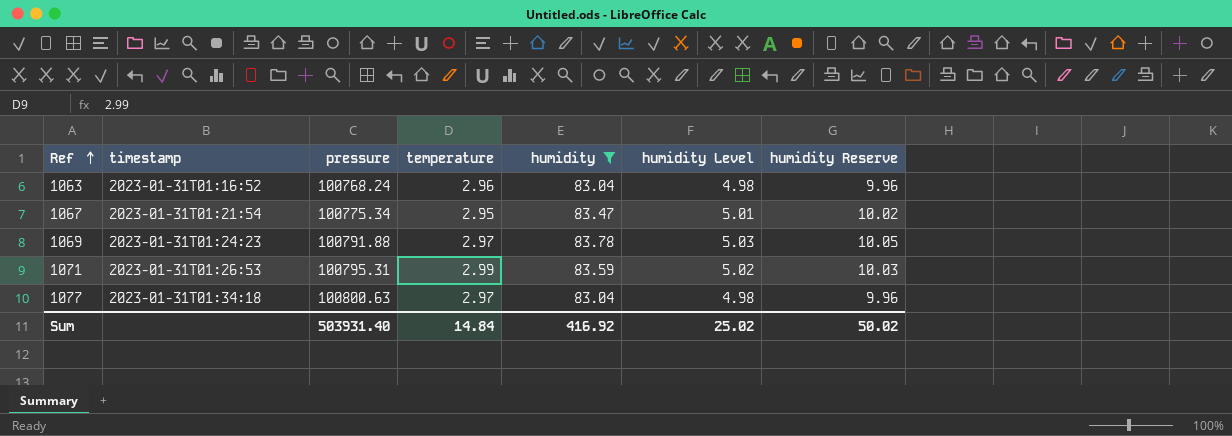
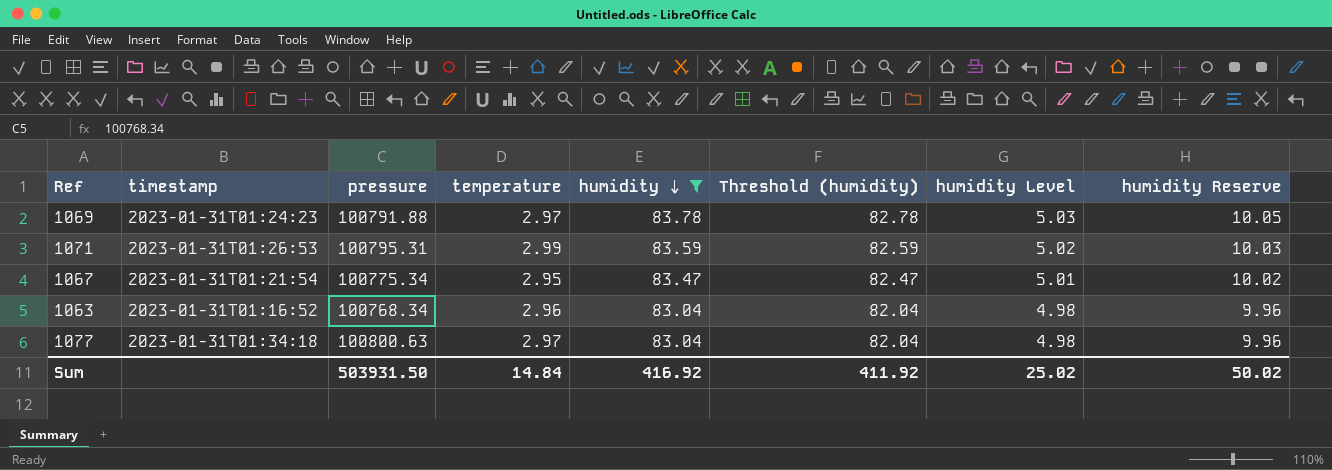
row order: Ref ascending -> humidity descending
column Threshold (humidity) | formula: none -> [humidity] - 1
1063 | pressure: 100768.24 -> 100768.34
Sum | pressure: 503931.40 -> 503931.50

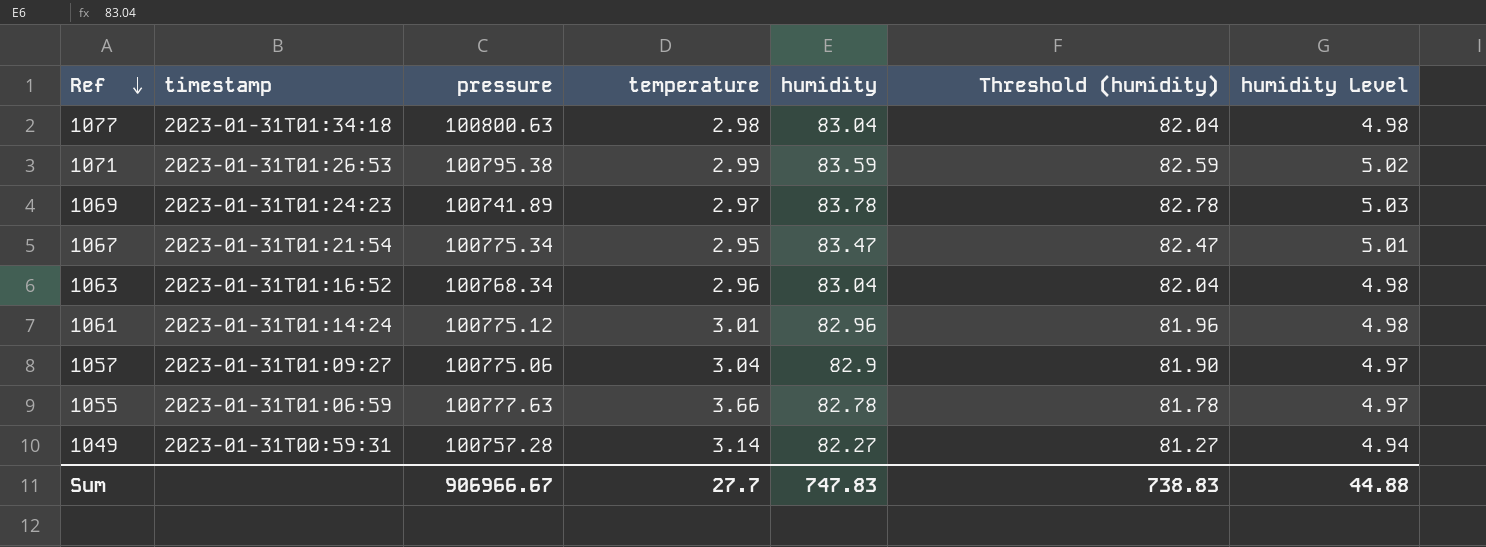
filter: humidity >= 83.04 -> none
row order: humidity descending -> Ref descending
column humidity Reserve | formula: [humidity] * 0.12 -> none
1077 | temperature: 2.97 -> 2.98
1071 | pressure: 100795.31 -> 100795.38
1069 | pressure: 100791.88 -> 100741.89
Sum | pressure: 503931.50 -> 906966.67
Sum | temperature: 14.84 -> 27.7
Sum | humidity: 416.92 -> 747.83
Sum | Threshold (humidity): 411.92 -> 738.83
Sum | humidity Level: 25.02 -> 44.88

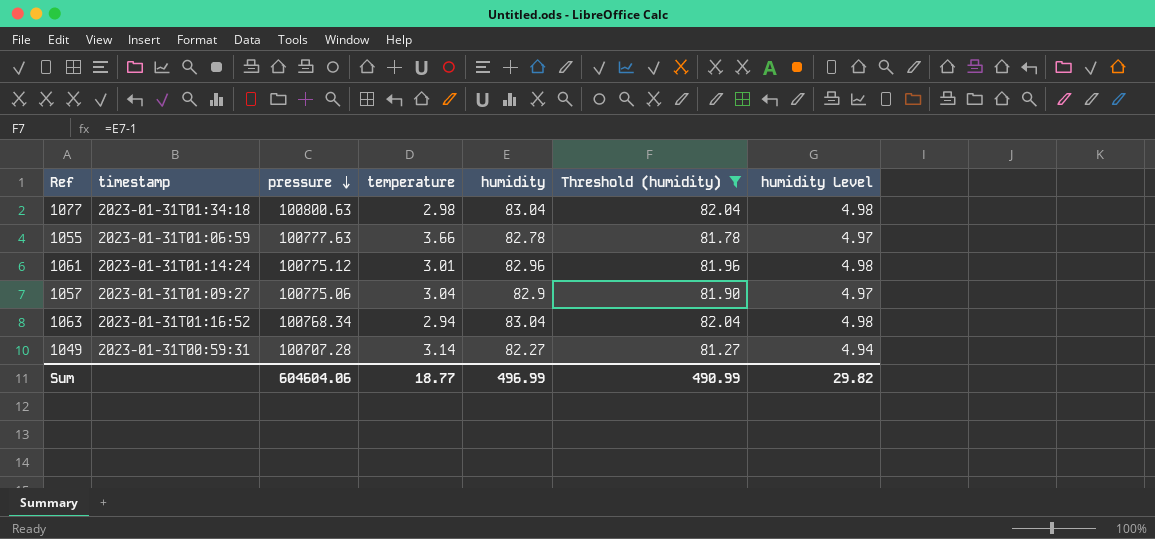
filter: none -> Threshold (humidity) <= 82.04
row order: Ref descending -> pressure descending
1063 | temperature: 2.96 -> 2.94
1049 | pressure: 100757.28 -> 100707.28
Sum | pressure: 906966.67 -> 604604.06
Sum | temperature: 27.7 -> 18.77
Sum | humidity: 747.83 -> 496.99
Sum | Threshold (humidity): 738.83 -> 490.99
Sum | humidity Level: 44.88 -> 29.82

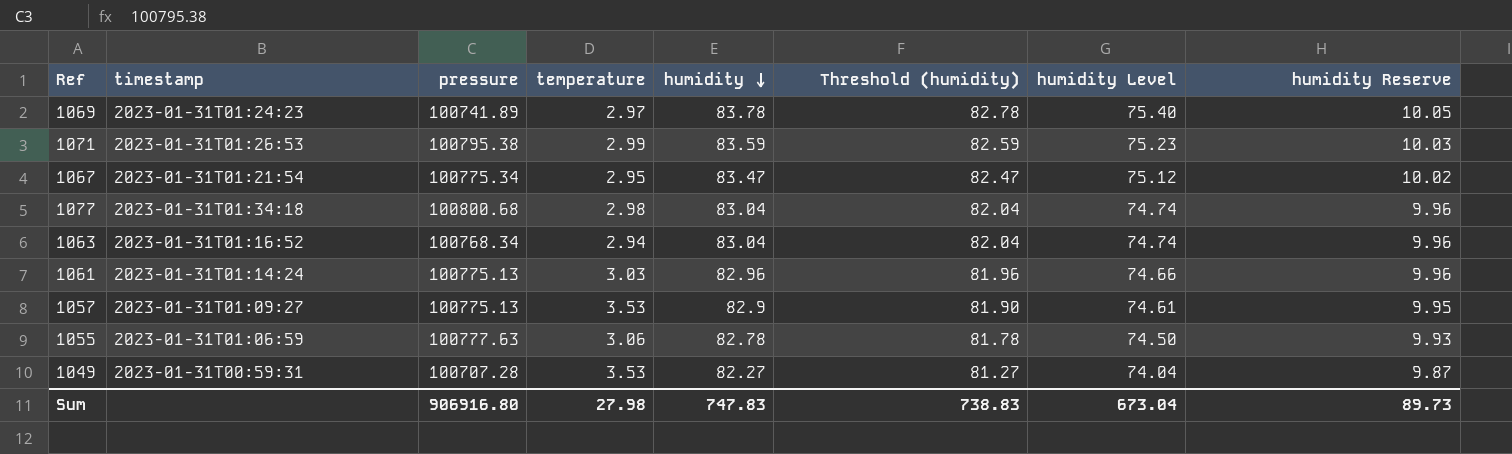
filter: Threshold (humidity) <= 82.04 -> none
row order: pressure descending -> humidity descending
column humidity Level | formula: [humidity] * 0.06 -> [humidity] * 0.9
column humidity Reserve | formula: none -> [humidity] * 0.12
1077 | pressure: 100800.63 -> 100800.68
1061 | pressure: 100775.12 -> 100775.13
1061 | temperature: 3.01 -> 3.03
1057 | pressure: 100775.06 -> 100775.13
1057 | temperature: 3.04 -> 3.53
1055 | temperature: 3.66 -> 3.06
1049 | temperature: 3.14 -> 3.53
Sum | pressure: 604604.06 -> 906916.80
Sum | temperature: 18.77 -> 27.98
Sum | humidity: 496.99 -> 747.83
Sum | Threshold (humidity): 490.99 -> 738.83
Sum | humidity Level: 29.82 -> 673.04

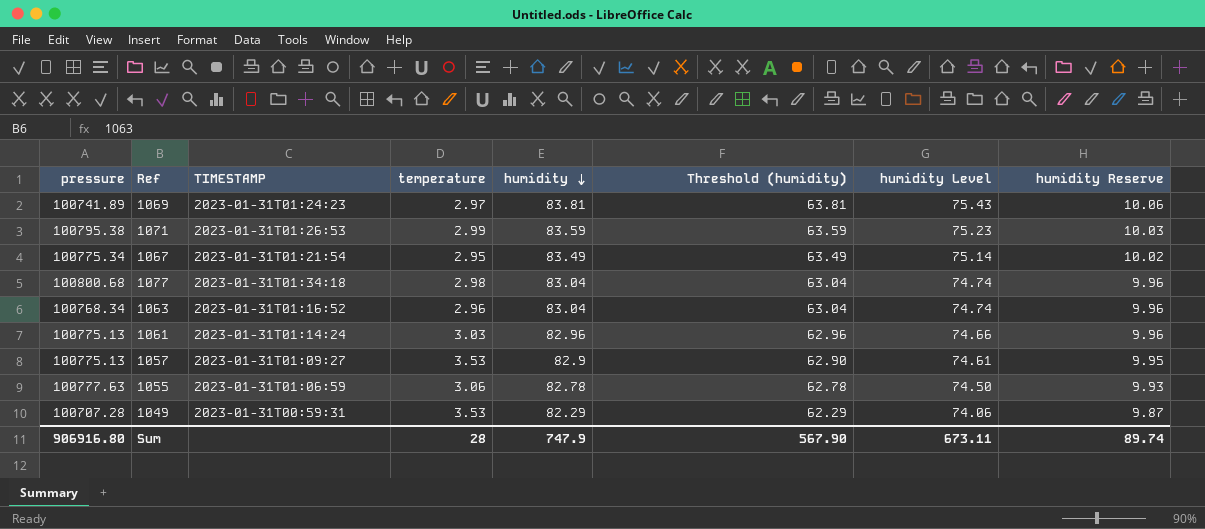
column pressure | position: 3 -> 1
column name: timestamp -> TIMESTAMP
column Threshold (humidity) | formula: [humidity] - 1 -> [humidity] - 20
1069 | humidity: 83.78 -> 83.81
1069 | humidity Level: 75.40 -> 75.43
1069 | humidity Reserve: 10.05 -> 10.06
1067 | humidity: 83.47 -> 83.49
1067 | humidity Level: 75.12 -> 75.14
1063 | temperature: 2.94 -> 2.96
1049 | humidity: 82.27 -> 82.29
1049 | humidity Level: 74.04 -> 74.06
Sum | temperature: 27.98 -> 28
Sum | humidity: 747.83 -> 747.9
Sum | Threshold (humidity): 738.83 -> 567.90
Sum | humidity Level: 673.04 -> 673.11
Sum | humidity Reserve: 89.73 -> 89.74

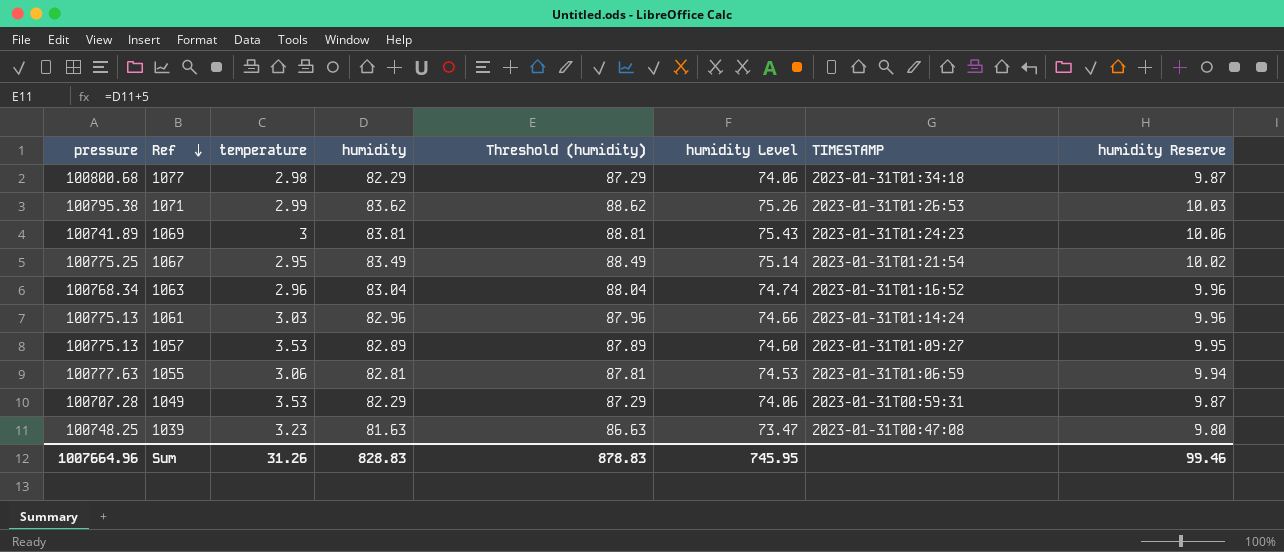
row order: humidity descending -> Ref descending
column Threshold (humidity) | formula: [humidity] - 20 -> [humidity] + 5
column TIMESTAMP | position: 3 -> 7
1077 | humidity: 83.04 -> 82.29
1077 | humidity Level: 74.74 -> 74.06
1077 | humidity Reserve: 9.96 -> 9.87
1071 | humidity: 83.59 -> 83.62
1071 | humidity Level: 75.23 -> 75.26
1069 | temperature: 2.97 -> 3
1067 | pressure: 100775.34 -> 100775.25
1057 | humidity: 82.9 -> 82.89
1057 | humidity Level: 74.61 -> 74.60
1055 | humidity: 82.78 -> 82.81
1055 | humidity Level: 74.50 -> 74.53
1055 | humidity Reserve: 9.93 -> 9.94
row 1039: none -> 100748.25 | 3.23 | 81.63 | 86.63 | 73.47 | 2023-01-31T00:47:08 | 9.80
Sum | pressure: 906916.80 -> 1007664.96
Sum | temperature: 28 -> 31.26
Sum | humidity: 747.9 -> 828.83
Sum | Threshold (humidity): 567.90 -> 878.83
Sum | humidity Level: 673.11 -> 745.95
Sum | humidity Reserve: 89.74 -> 99.46

